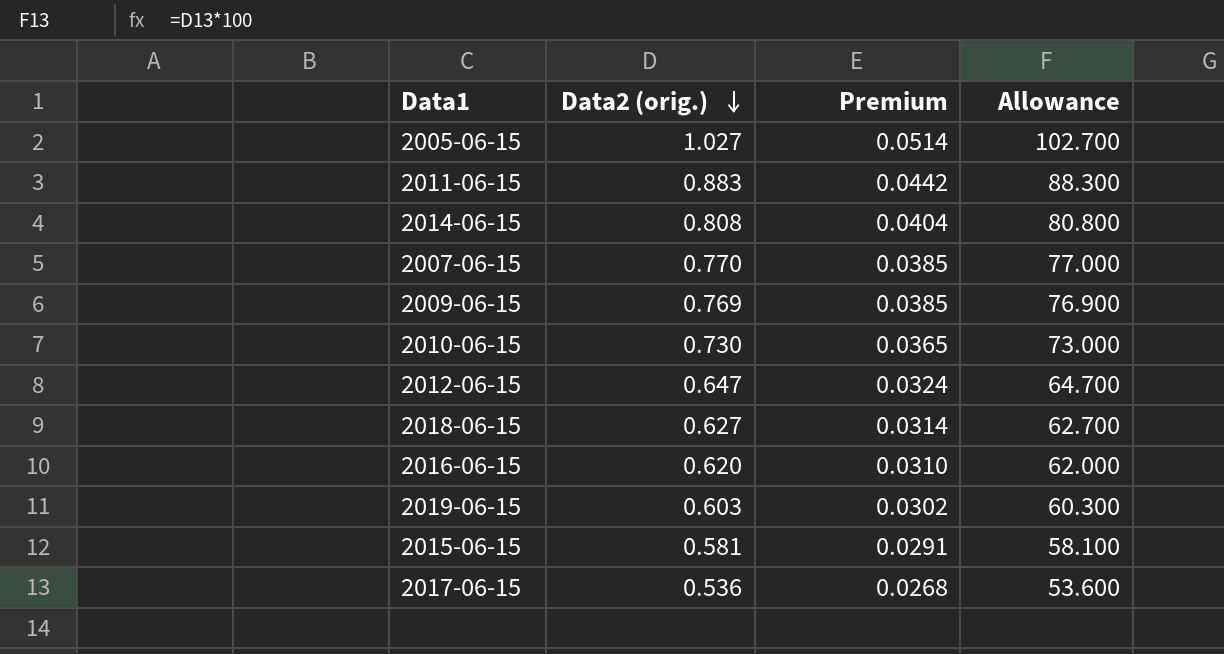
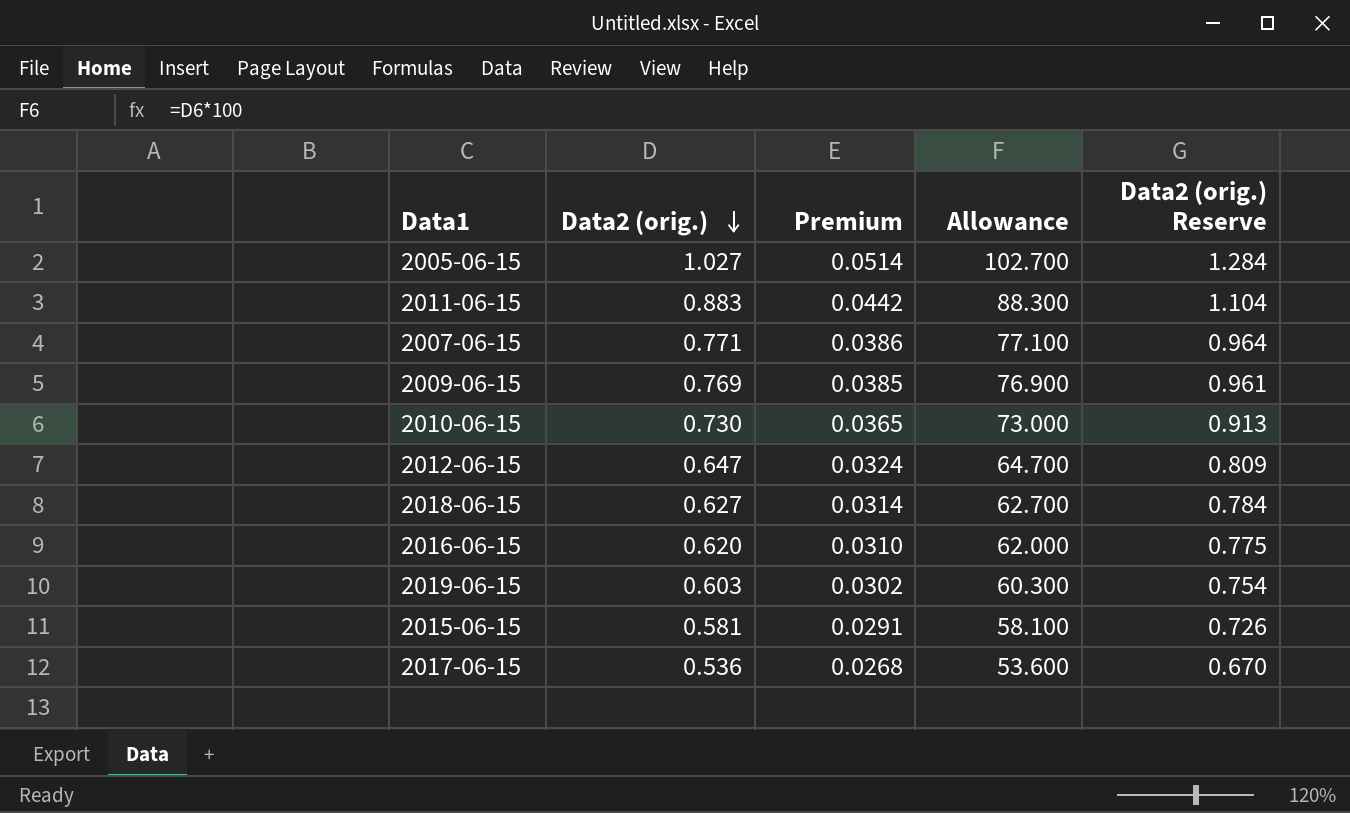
column Data2 (orig.) Reserve | formula: none -> [Data2 (orig.)] * 1.25
row 2014-06-15: 0.808 | 0.0404 | 80.800 -> none
2007-06-15 | Data2 (orig.): 0.770 -> 0.771
2007-06-15 | Premium: 0.0385 -> 0.0386
2007-06-15 | Allowance: 77.000 -> 77.100

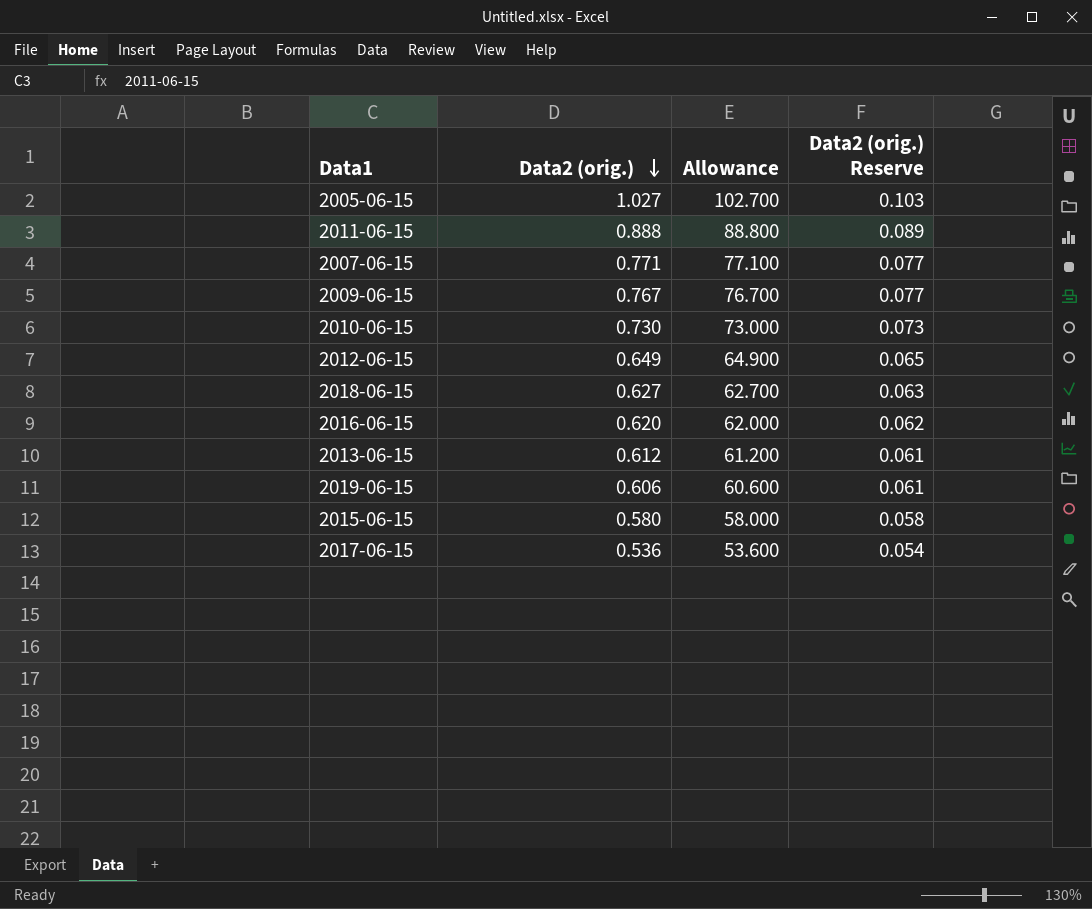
column Premium | formula: [Data2 (orig.)] * 0.05 -> none
column Data2 (orig.) Reserve | formula: [Data2 (orig.)] * 1.25 -> [Data2 (orig.)] * 0.1
2011-06-15 | Data2 (orig.): 0.883 -> 0.888
2011-06-15 | Allowance: 88.300 -> 88.800
2009-06-15 | Data2 (orig.): 0.769 -> 0.767
2009-06-15 | Allowance: 76.900 -> 76.700
2012-06-15 | Data2 (orig.): 0.647 -> 0.649
2012-06-15 | Allowance: 64.700 -> 64.900
row 2013-06-15: none -> 0.612 | 61.200 | 0.061
2019-06-15 | Data2 (orig.): 0.603 -> 0.606
2019-06-15 | Allowance: 60.300 -> 60.600
2015-06-15 | Data2 (orig.): 0.581 -> 0.580
2015-06-15 | Allowance: 58.100 -> 58.000

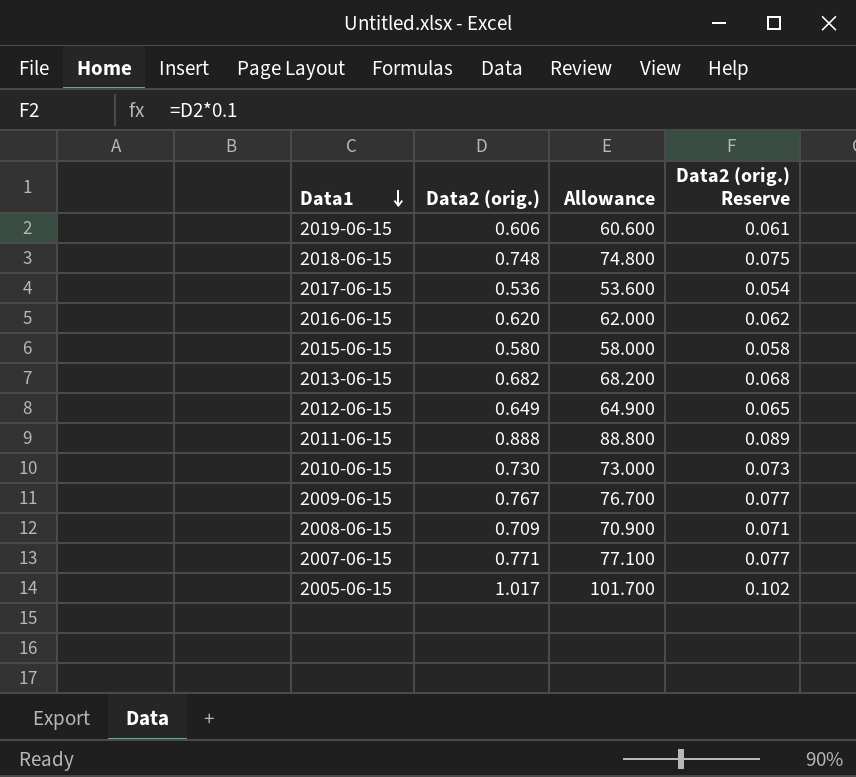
row order: Data2 (orig.) descending -> Data1 descending
2018-06-15 | Data2 (orig.): 0.627 -> 0.748
2018-06-15 | Allowance: 62.700 -> 74.800
2018-06-15 | Data2 (orig.) Reserve: 0.063 -> 0.075
2013-06-15 | Data2 (orig.): 0.612 -> 0.682
2013-06-15 | Allowance: 61.200 -> 68.200
2013-06-15 | Data2 (orig.) Reserve: 0.061 -> 0.068
row 2008-06-15: none -> 0.709 | 70.900 | 0.071
2005-06-15 | Data2 (orig.): 1.027 -> 1.017
2005-06-15 | Allowance: 102.700 -> 101.700
2005-06-15 | Data2 (orig.) Reserve: 0.103 -> 0.102

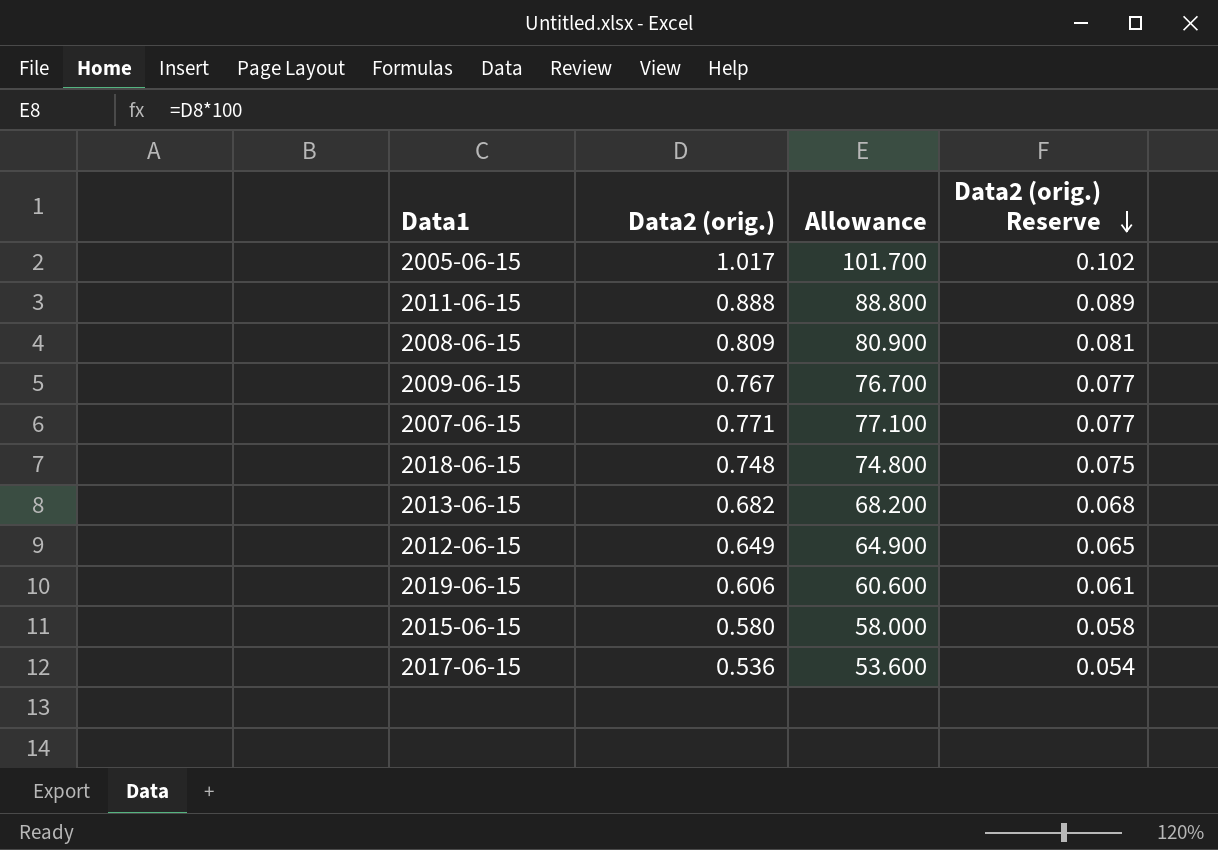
row order: Data1 descending -> Data2 (orig.) Reserve descending
row 2016-06-15: 0.620 | 62.000 | 0.062 -> none
row 2010-06-15: 0.730 | 73.000 | 0.073 -> none
2008-06-15 | Data2 (orig.): 0.709 -> 0.809
2008-06-15 | Allowance: 70.900 -> 80.900
2008-06-15 | Data2 (orig.) Reserve: 0.071 -> 0.081

